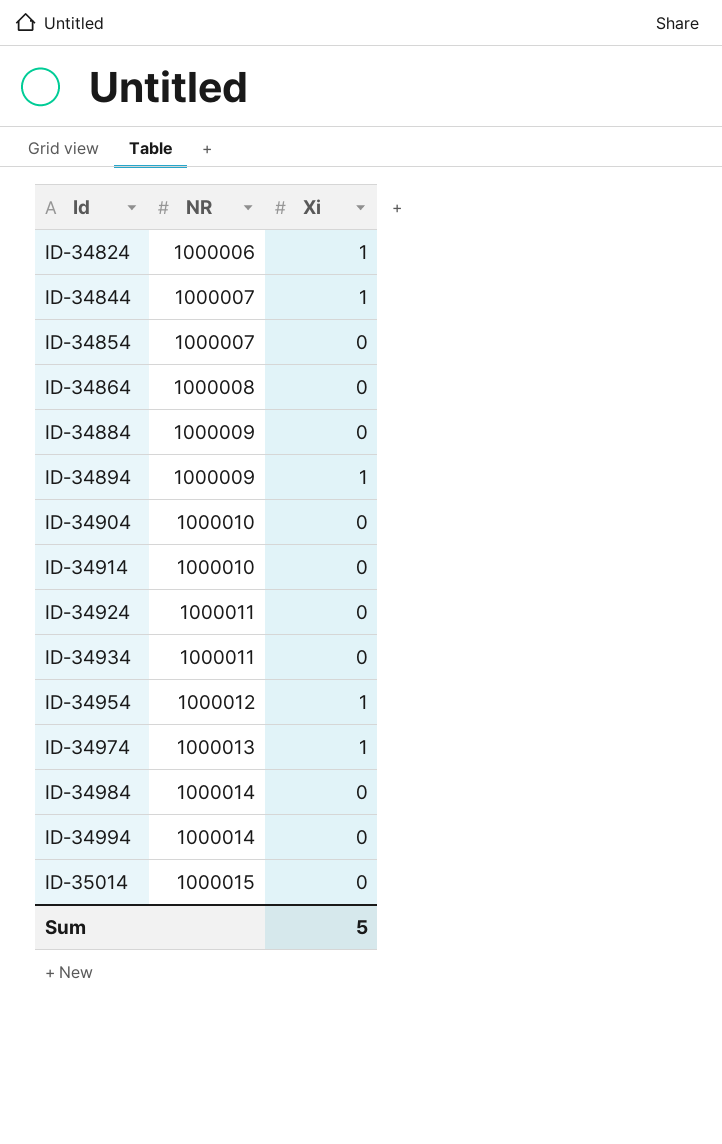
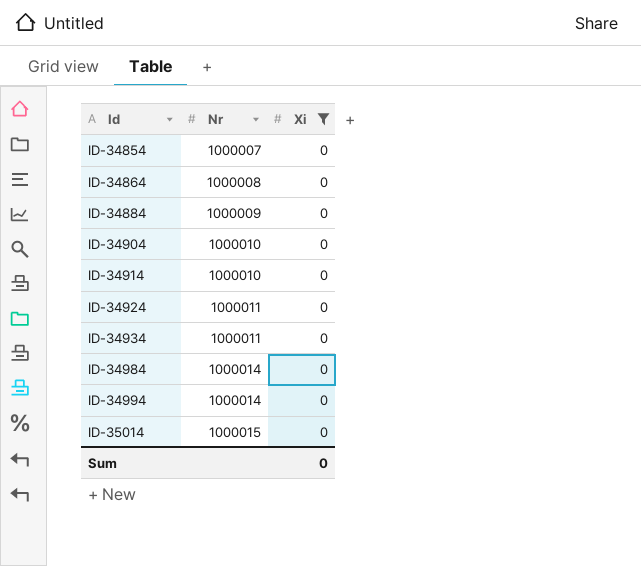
filter: none -> Xi = 0
column name: NR -> Nr
Sum | Xi: 5 -> 0

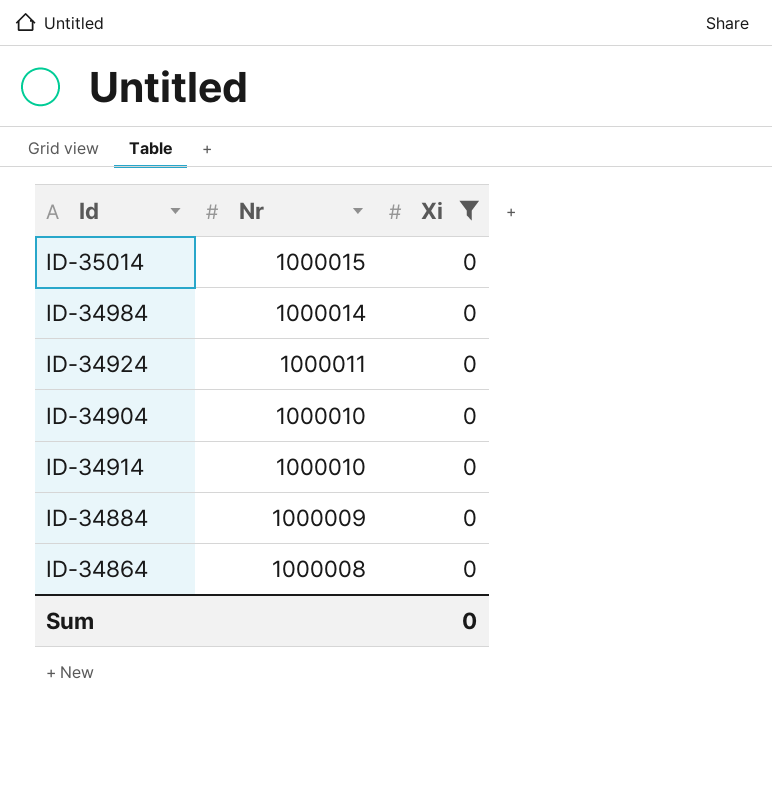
row order: Id ascending -> Nr descending
row ID-34854: 1000007 | 0 -> none
row ID-34934: 1000011 | 0 -> none
row ID-34994: 1000014 | 0 -> none

